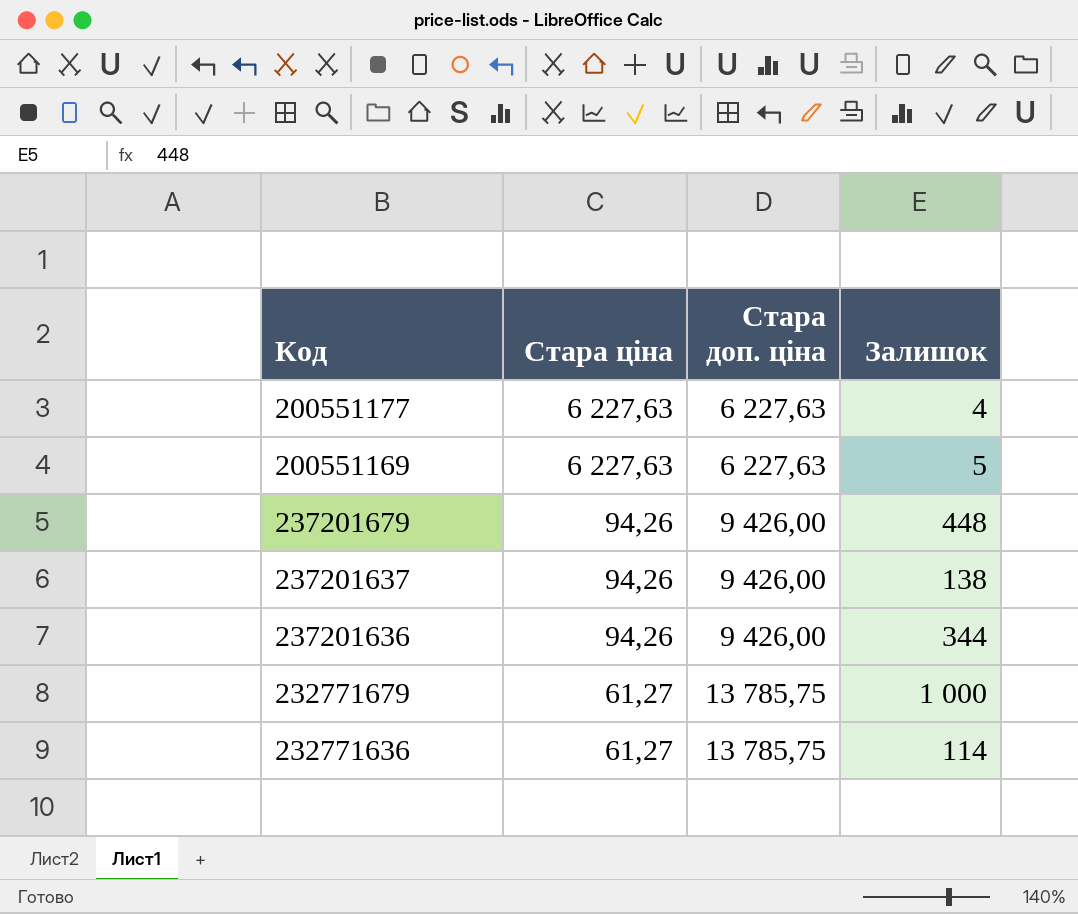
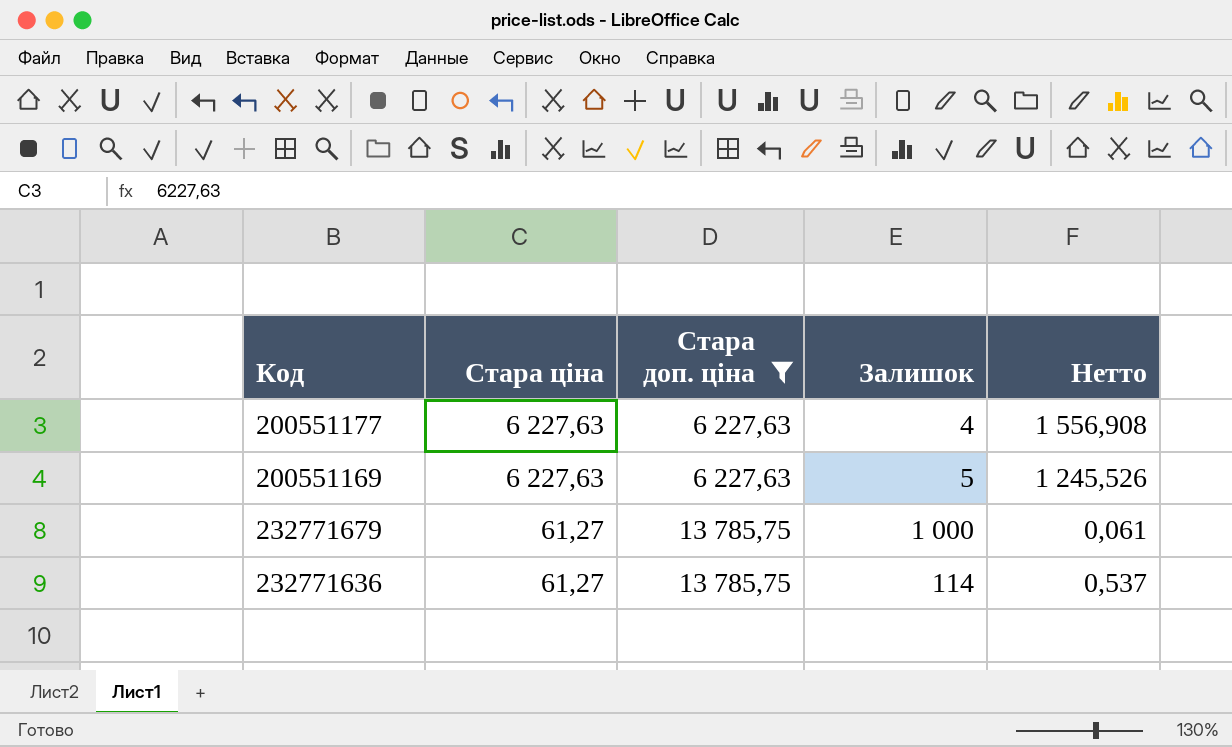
filter: none -> Стара доп. ціна != 9 426,00
column Нетто | formula: none -> [Стара ціна] / [Залишок]

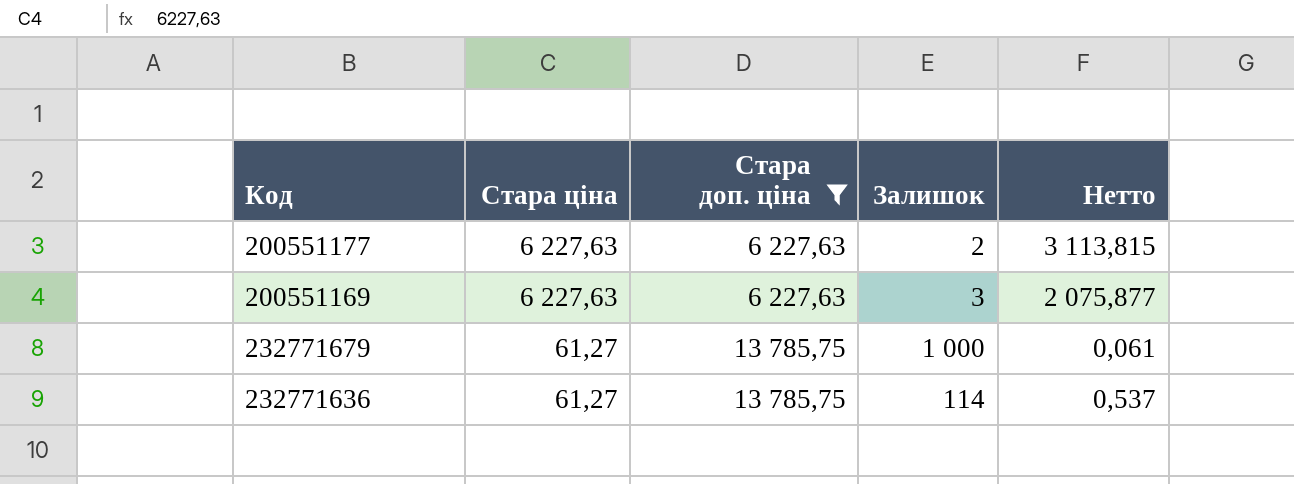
200551177 | Залишок: 4 -> 2
200551177 | Нетто: 1 556,908 -> 3 113,815
200551169 | Залишок: 5 -> 3
200551169 | Нетто: 1 245,526 -> 2 075,877

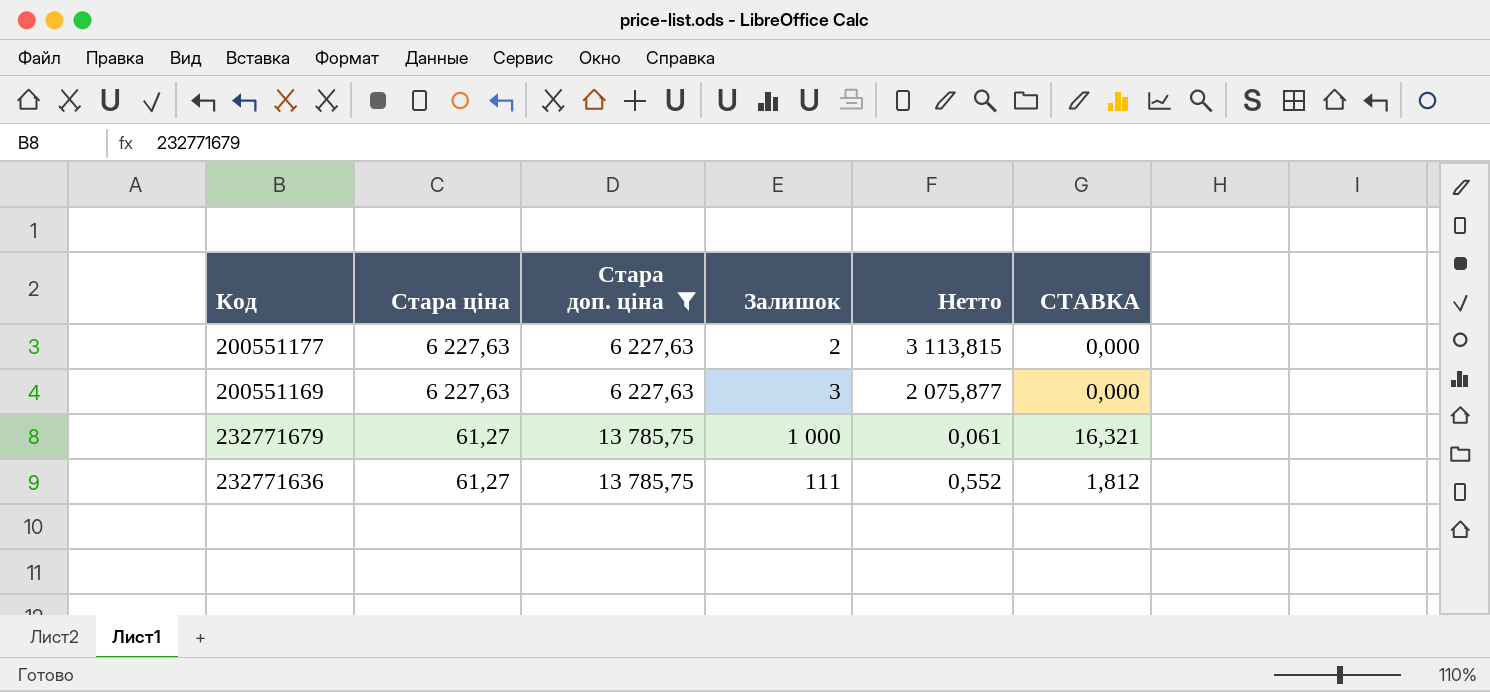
column СТАВКА | formula: none -> [Залишок] / [Стара ціна]
232771636 | Залишок: 114 -> 111
232771636 | Нетто: 0,537 -> 0,552

